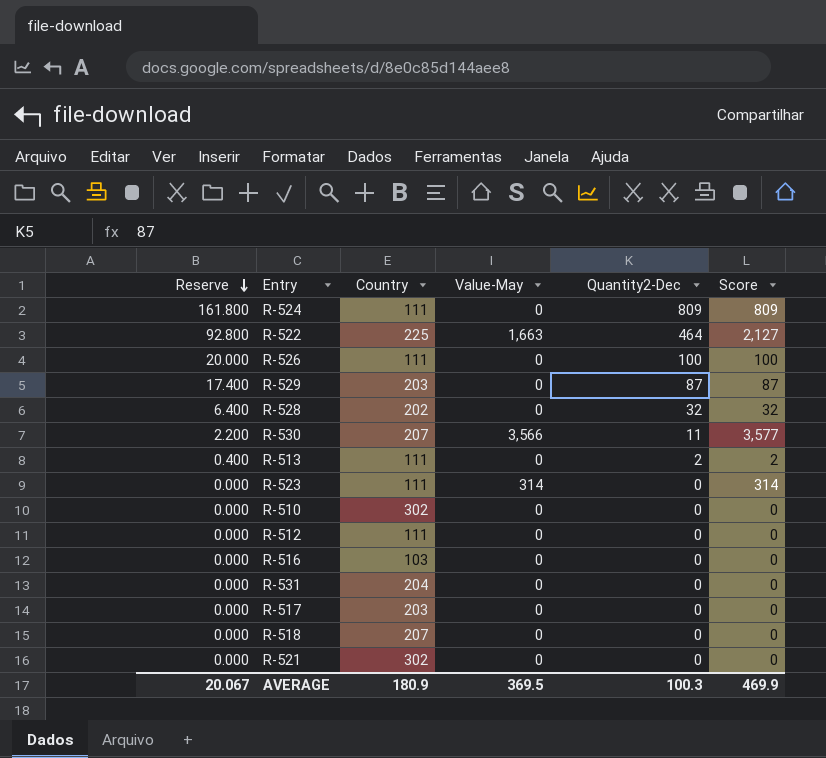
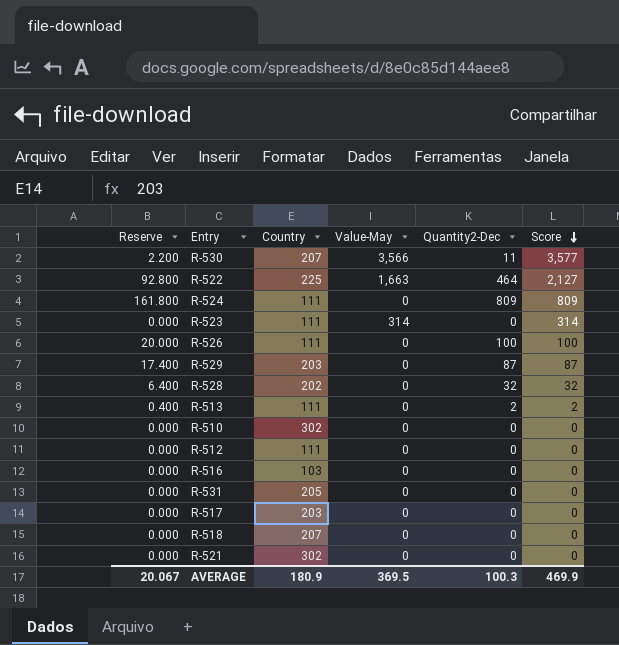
row order: Reserve descending -> Score descending
R-531 | Country: 204 -> 205

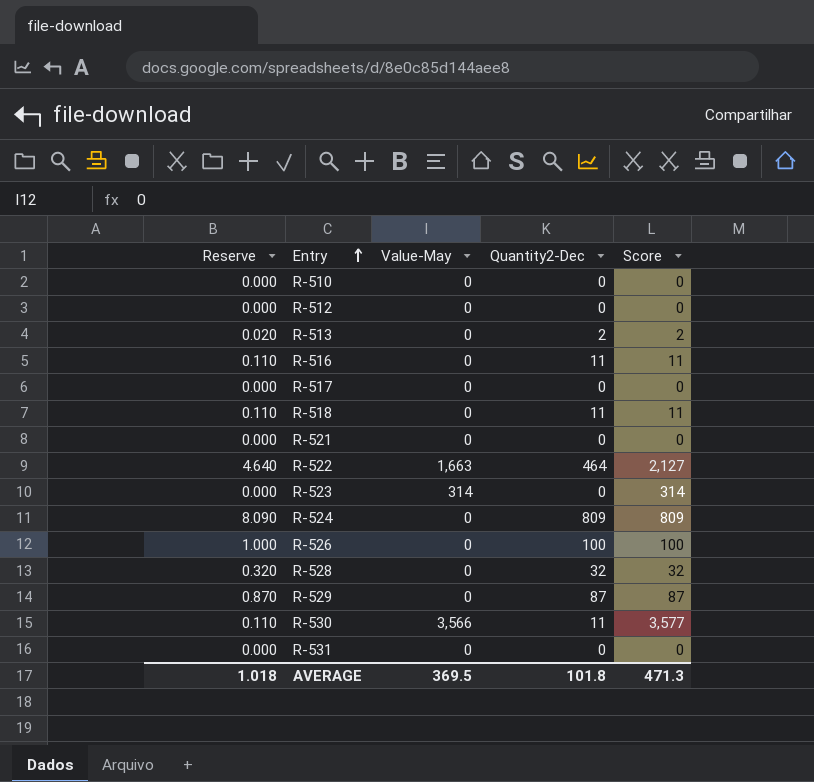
row order: Score descending -> Entry ascending
column Country | position: 3 -> none
column Reserve | formula: [Quantity2-Dec] * 0.2 -> [Quantity2-Dec] * 0.01
R-516 | Quantity2-Dec: 0 -> 11
R-516 | Score: 0 -> 11
R-518 | Quantity2-Dec: 0 -> 11
R-518 | Score: 0 -> 11
AVERAGE | Reserve: 20.067 -> 1.018
AVERAGE | Quantity2-Dec: 100.3 -> 101.8
AVERAGE | Score: 469.9 -> 471.3

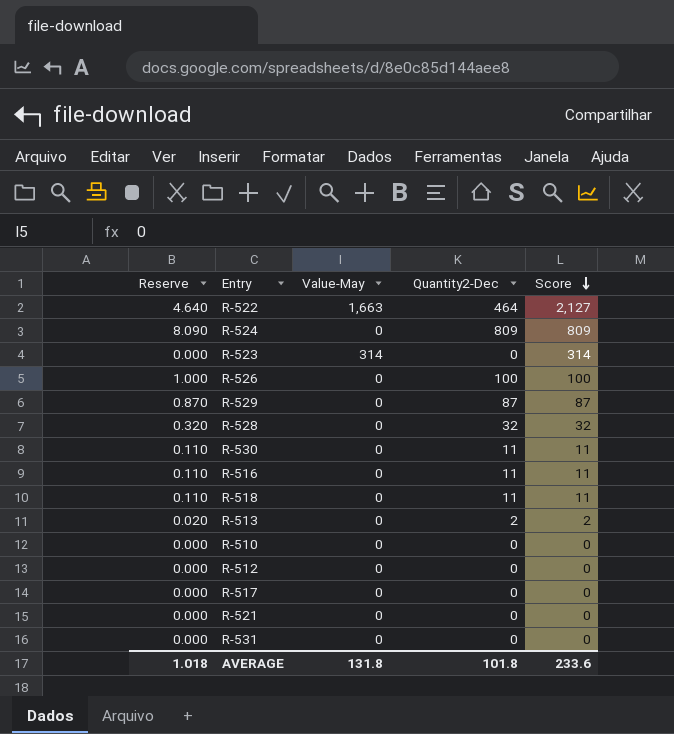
row order: Entry ascending -> Score descending
R-530 | Value-May: 3,566 -> 0
R-530 | Score: 3,577 -> 11
AVERAGE | Value-May: 369.5 -> 131.8
AVERAGE | Score: 471.3 -> 233.6

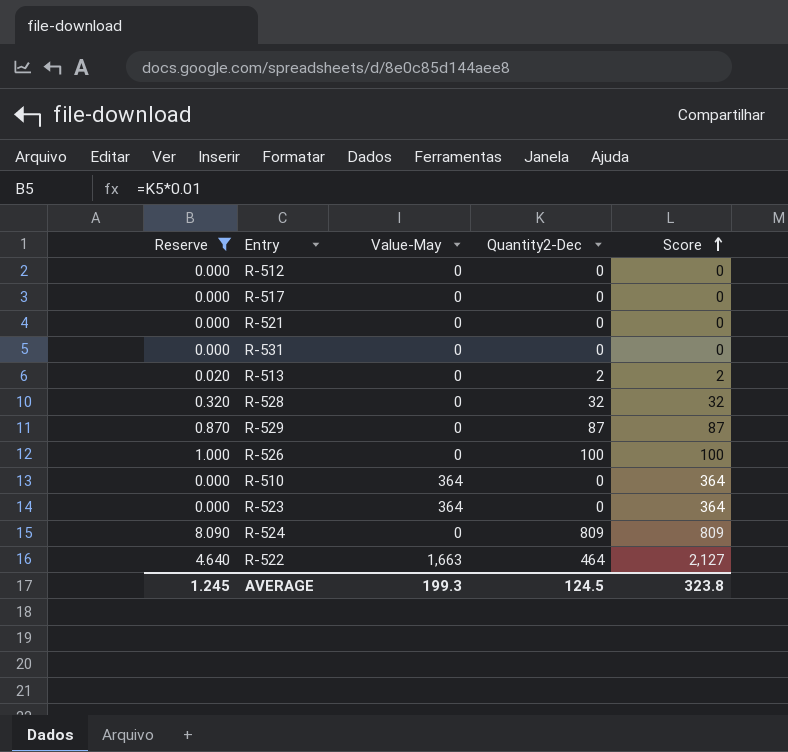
filter: none -> Reserve != 0.110
row order: Score descending -> Score ascending
R-510 | Value-May: 0 -> 364
R-510 | Score: 0 -> 364
R-523 | Value-May: 314 -> 364
R-523 | Score: 314 -> 364
AVERAGE | Reserve: 1.018 -> 1.245
AVERAGE | Value-May: 131.8 -> 199.3
AVERAGE | Quantity2-Dec: 101.8 -> 124.5
AVERAGE | Score: 233.6 -> 323.8

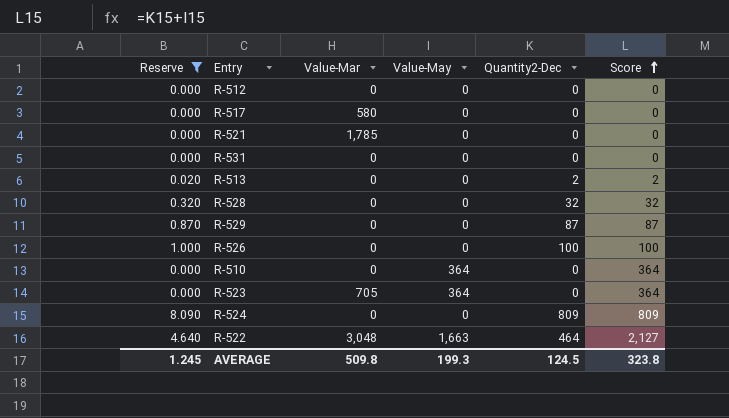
column Value-Mar | position: none -> 3

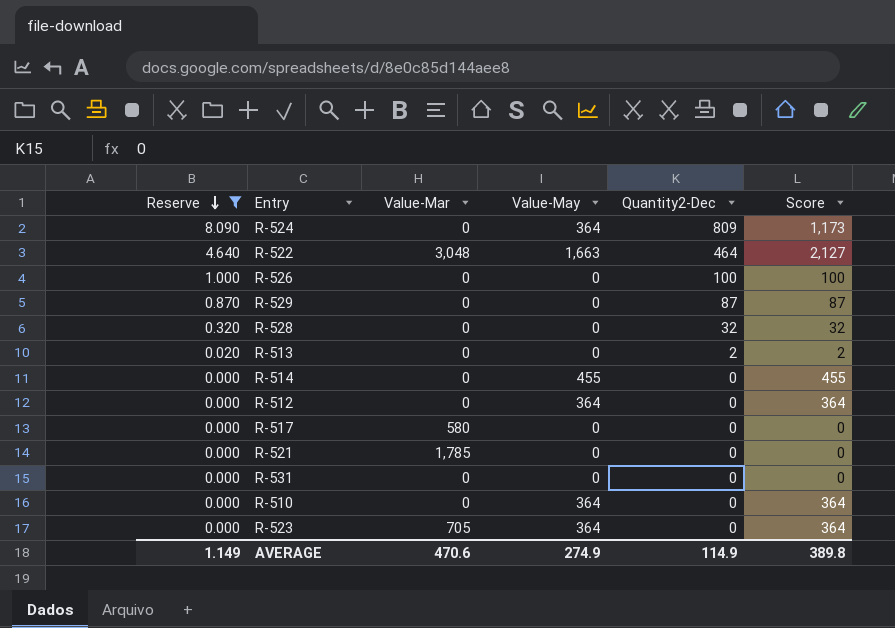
row order: Score ascending -> Reserve descending
R-524 | Value-May: 0 -> 364
R-524 | Score: 809 -> 1,173
row R-514: none -> 0.000 | 0 | 455 | 0 | 455
R-512 | Value-May: 0 -> 364
R-512 | Score: 0 -> 364
AVERAGE | Reserve: 1.245 -> 1.149
AVERAGE | Value-Mar: 509.8 -> 470.6
AVERAGE | Value-May: 199.3 -> 274.9
AVERAGE | Quantity2-Dec: 124.5 -> 114.9
AVERAGE | Score: 323.8 -> 389.8

